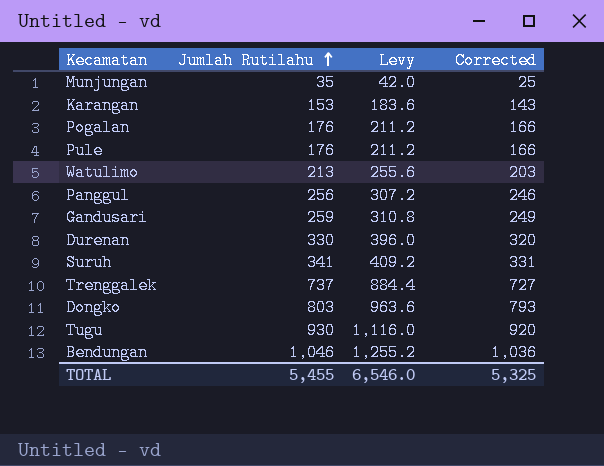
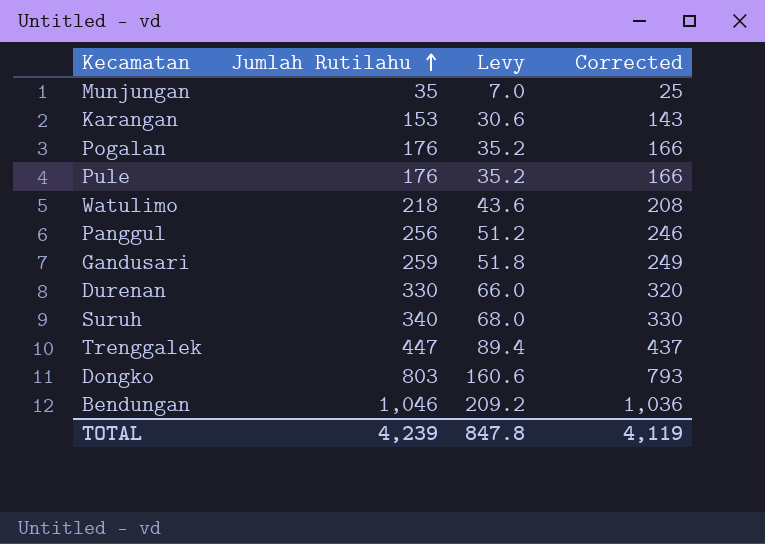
column Levy | formula: [Jumlah Rutilahu] * 1.2 -> [Jumlah Rutilahu] * 0.2
row Tugu: 930 | 1,116.0 | 920 -> none
Watulimo | Jumlah Rutilahu: 213 -> 218
Watulimo | Corrected: 203 -> 208
Suruh | Jumlah Rutilahu: 341 -> 340
Suruh | Corrected: 331 -> 330
Trenggalek | Jumlah Rutilahu: 737 -> 447
Trenggalek | Corrected: 727 -> 437
TOTAL | Jumlah Rutilahu: 5,455 -> 4,239
TOTAL | Levy: 6,546.0 -> 847.8
TOTAL | Corrected: 5,325 -> 4,119

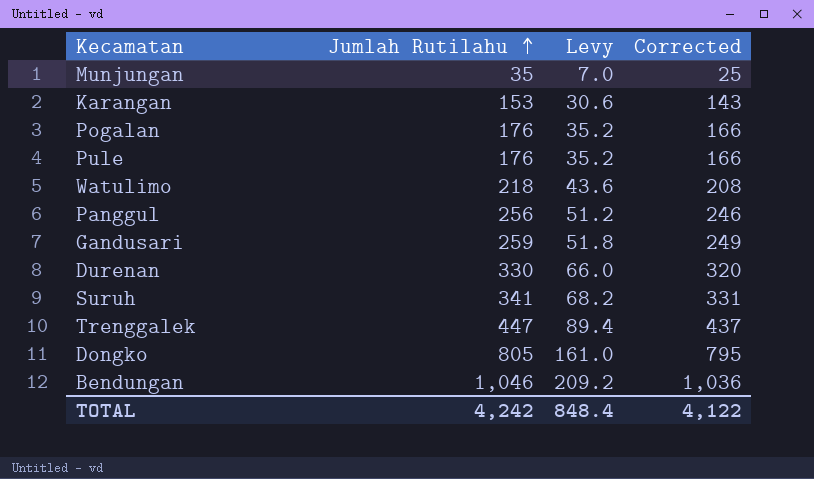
Suruh | Jumlah Rutilahu: 340 -> 341
Suruh | Levy: 68.0 -> 68.2
Suruh | Corrected: 330 -> 331
Dongko | Jumlah Rutilahu: 803 -> 805
Dongko | Levy: 160.6 -> 161.0
Dongko | Corrected: 793 -> 795
TOTAL | Jumlah Rutilahu: 4,239 -> 4,242
TOTAL | Levy: 847.8 -> 848.4
TOTAL | Corrected: 4,119 -> 4,122

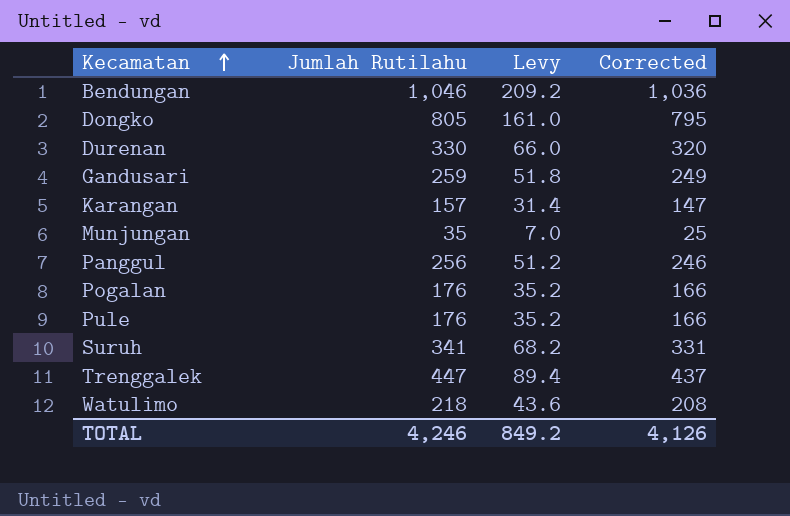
row order: Jumlah Rutilahu ascending -> Kecamatan ascending
Karangan | Jumlah Rutilahu: 153 -> 157
Karangan | Levy: 30.6 -> 31.4
Karangan | Corrected: 143 -> 147
TOTAL | Jumlah Rutilahu: 4,242 -> 4,246
TOTAL | Levy: 848.4 -> 849.2
TOTAL | Corrected: 4,122 -> 4,126

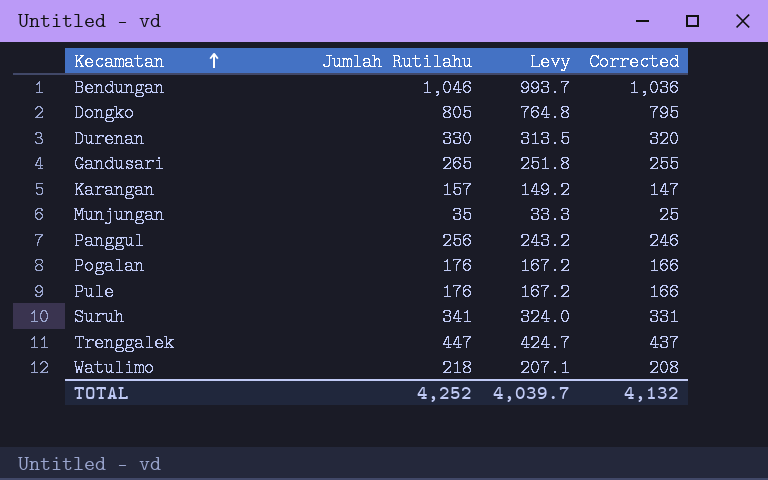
column Levy | formula: [Jumlah Rutilahu] * 0.2 -> [Jumlah Rutilahu] * 0.95
Gandusari | Jumlah Rutilahu: 259 -> 265
Gandusari | Corrected: 249 -> 255
TOTAL | Jumlah Rutilahu: 4,246 -> 4,252
TOTAL | Levy: 849.2 -> 4,039.7
TOTAL | Corrected: 4,126 -> 4,132

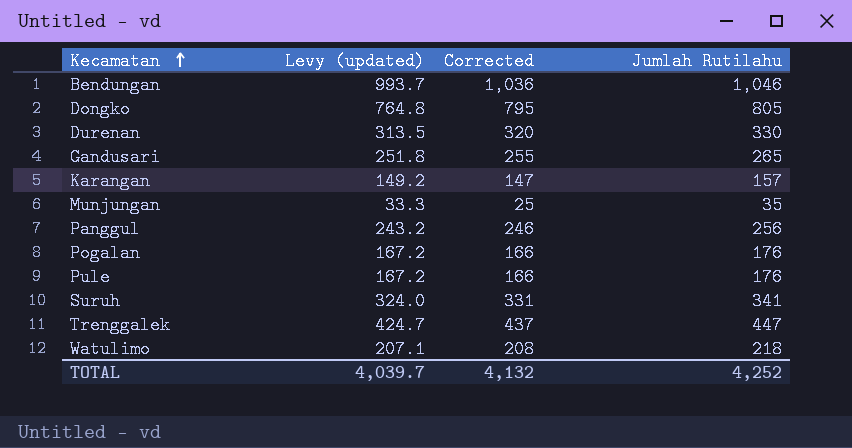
column name: Levy -> Levy (updated)
column Jumlah Rutilahu | position: 2 -> 4

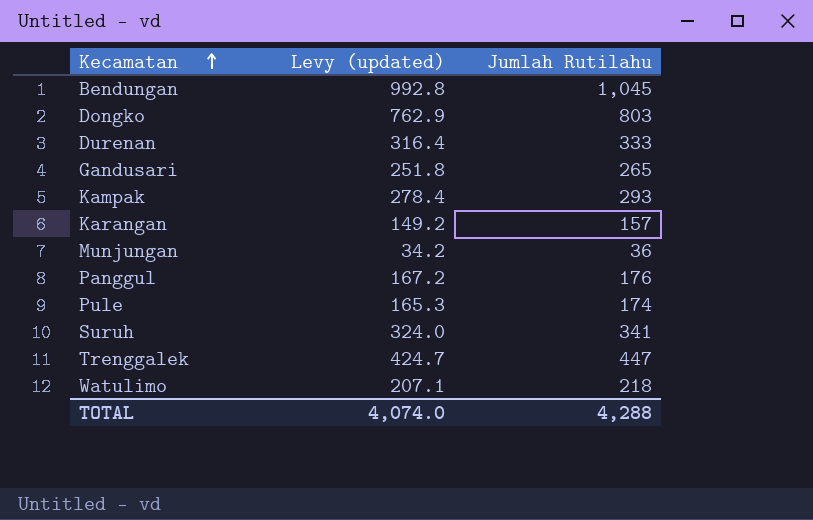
column Corrected | formula: [Jumlah Rutilahu] - 10 -> none
row Pogalan: 167.2 | 166 | 176 -> none
Bendungan | Levy (updated): 993.7 -> 992.8
Bendungan | Jumlah Rutilahu: 1,046 -> 1,045
Dongko | Levy (updated): 764.8 -> 762.9
Dongko | Jumlah Rutilahu: 805 -> 803
Durenan | Levy (updated): 313.5 -> 316.4
Durenan | Jumlah Rutilahu: 330 -> 333
row Kampak: none -> 278.4 | 293
Munjungan | Levy (updated): 33.3 -> 34.2
Munjungan | Jumlah Rutilahu: 35 -> 36
Panggul | Levy (updated): 243.2 -> 167.2
Panggul | Jumlah Rutilahu: 256 -> 176
Pule | Levy (updated): 167.2 -> 165.3
Pule | Jumlah Rutilahu: 176 -> 174
TOTAL | Levy (updated): 4,039.7 -> 4,074.0
TOTAL | Jumlah Rutilahu: 4,252 -> 4,288

